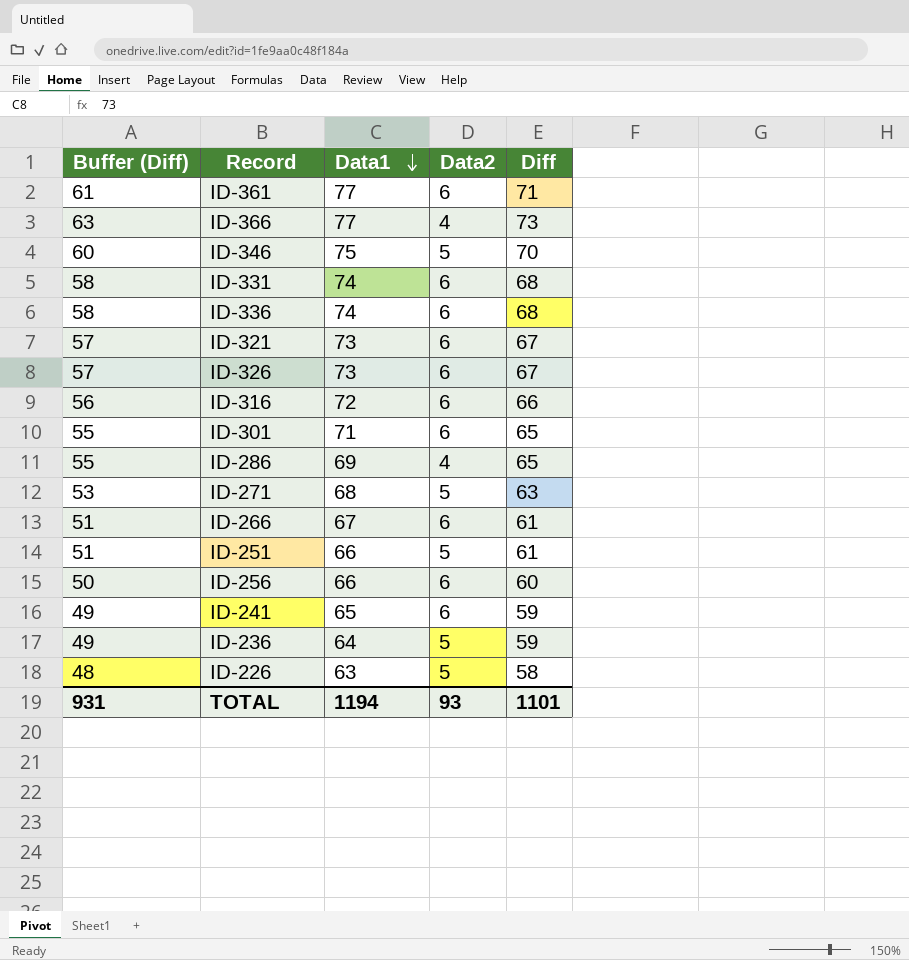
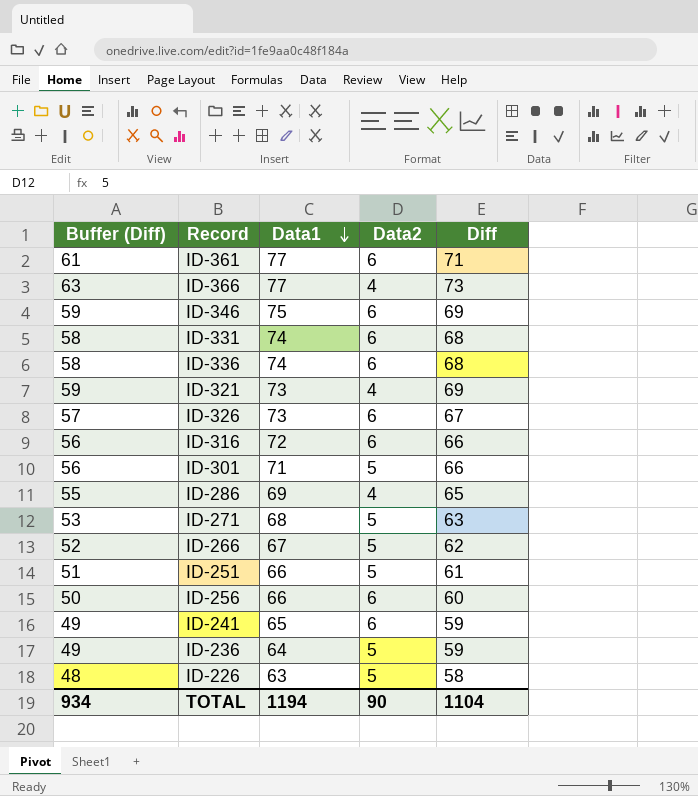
ID-346 | Buffer (Diff): 60 -> 59
ID-346 | Data2: 5 -> 6
ID-346 | Diff: 70 -> 69
ID-321 | Buffer (Diff): 57 -> 59
ID-321 | Data2: 6 -> 4
ID-321 | Diff: 67 -> 69
ID-301 | Buffer (Diff): 55 -> 56
ID-301 | Data2: 6 -> 5
ID-301 | Diff: 65 -> 66
ID-266 | Buffer (Diff): 51 -> 52
ID-266 | Data2: 6 -> 5
ID-266 | Diff: 61 -> 62
TOTAL | Buffer (Diff): 931 -> 934
TOTAL | Data2: 93 -> 90
TOTAL | Diff: 1101 -> 1104

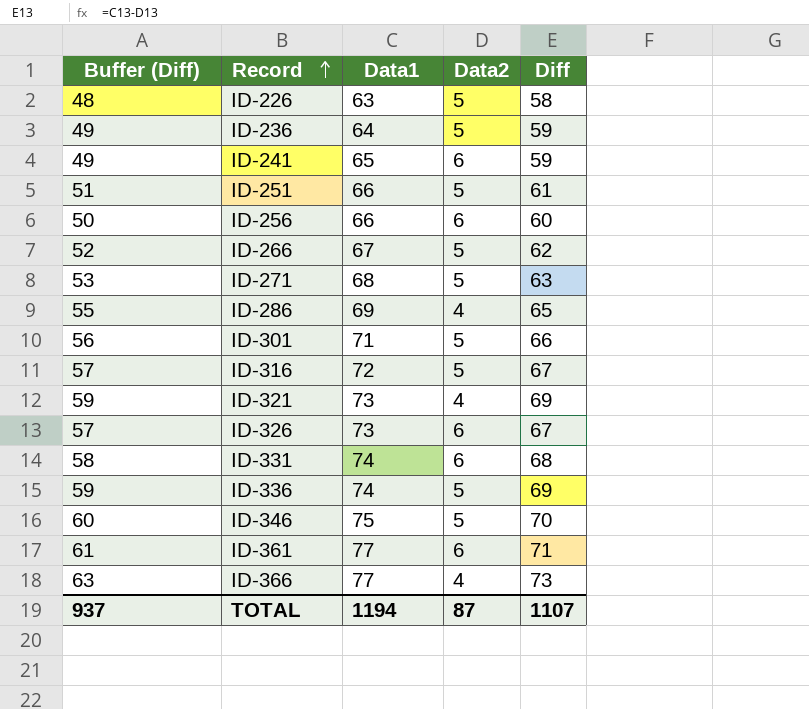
row order: Data1 descending -> Record ascending
ID-316 | Buffer (Diff): 56 -> 57
ID-316 | Data2: 6 -> 5
ID-316 | Diff: 66 -> 67
ID-336 | Buffer (Diff): 58 -> 59
ID-336 | Data2: 6 -> 5
ID-336 | Diff: 68 -> 69
ID-346 | Buffer (Diff): 59 -> 60
ID-346 | Data2: 6 -> 5
ID-346 | Diff: 69 -> 70
TOTAL | Buffer (Diff): 934 -> 937
TOTAL | Data2: 90 -> 87
TOTAL | Diff: 1104 -> 1107

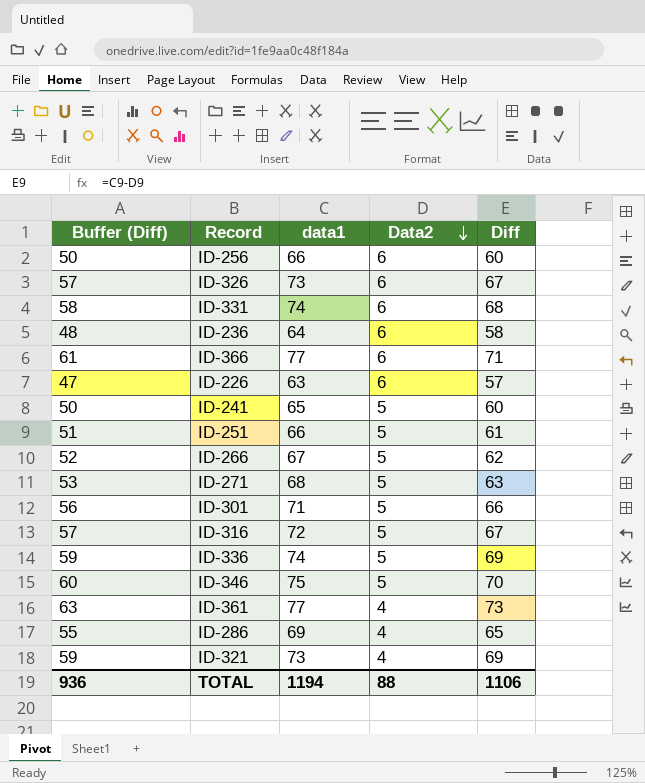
row order: Record ascending -> Data2 descending
column name: Data1 -> data1
ID-236 | Buffer (Diff): 49 -> 48
ID-236 | Data2: 5 -> 6
ID-236 | Diff: 59 -> 58
ID-366 | Buffer (Diff): 63 -> 61
ID-366 | Data2: 4 -> 6
ID-366 | Diff: 73 -> 71
ID-226 | Buffer (Diff): 48 -> 47
ID-226 | Data2: 5 -> 6
ID-226 | Diff: 58 -> 57
ID-241 | Buffer (Diff): 49 -> 50
ID-241 | Data2: 6 -> 5
ID-241 | Diff: 59 -> 60
ID-361 | Buffer (Diff): 61 -> 63
ID-361 | Data2: 6 -> 4
ID-361 | Diff: 71 -> 73
TOTAL | Buffer (Diff): 937 -> 936
TOTAL | Data2: 87 -> 88
TOTAL | Diff: 1107 -> 1106

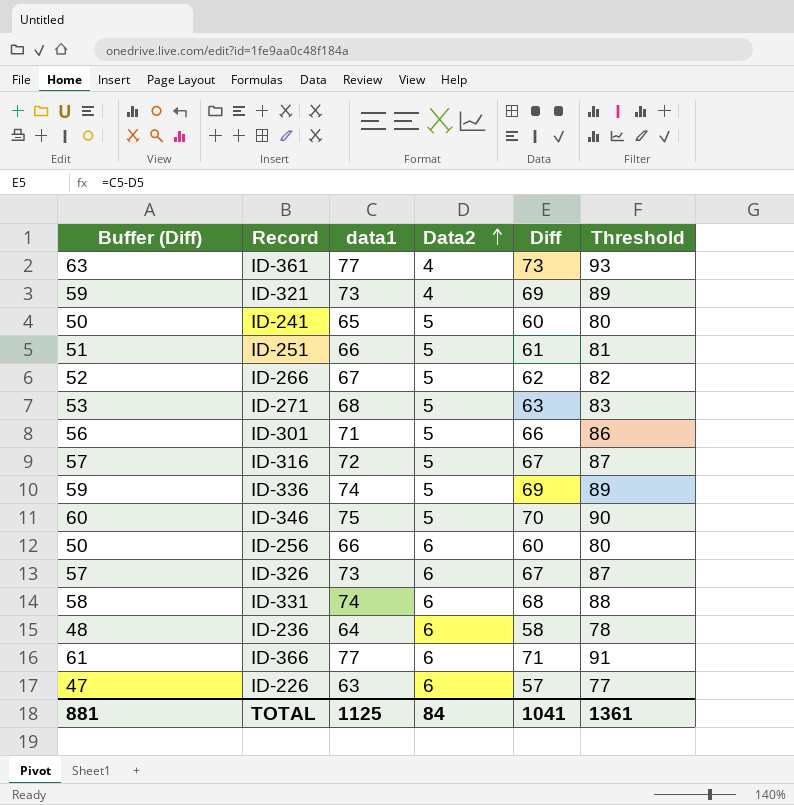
row order: Data2 descending -> Data2 ascending
column Threshold | formula: none -> [Diff] + 20
row ID-286: 55 | 69 | 4 | 65 -> none
TOTAL | Buffer (Diff): 936 -> 881
TOTAL | data1: 1194 -> 1125
TOTAL | Data2: 88 -> 84
TOTAL | Diff: 1106 -> 1041

